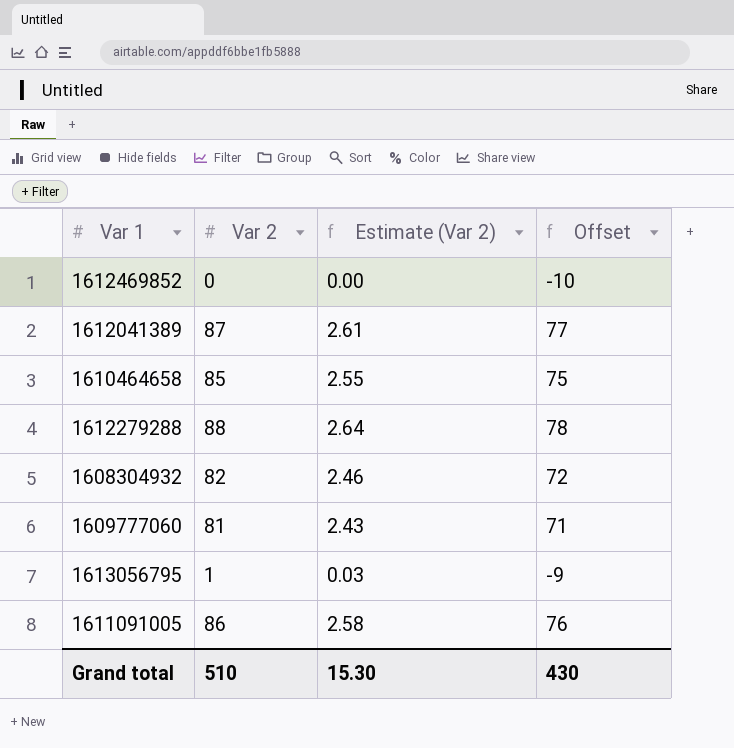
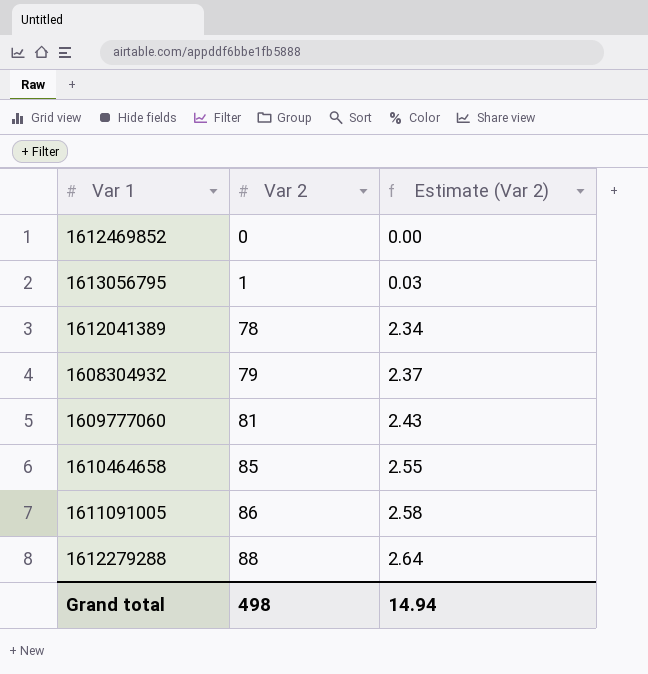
row order: none -> Var 2 ascending
column Offset | formula: [Var 2] - 10 -> none
1612041389 | Var 2: 87 -> 78
1612041389 | Estimate (Var 2): 2.61 -> 2.34
1608304932 | Var 2: 82 -> 79
1608304932 | Estimate (Var 2): 2.46 -> 2.37
Grand total | Var 2: 510 -> 498
Grand total | Estimate (Var 2): 15.30 -> 14.94

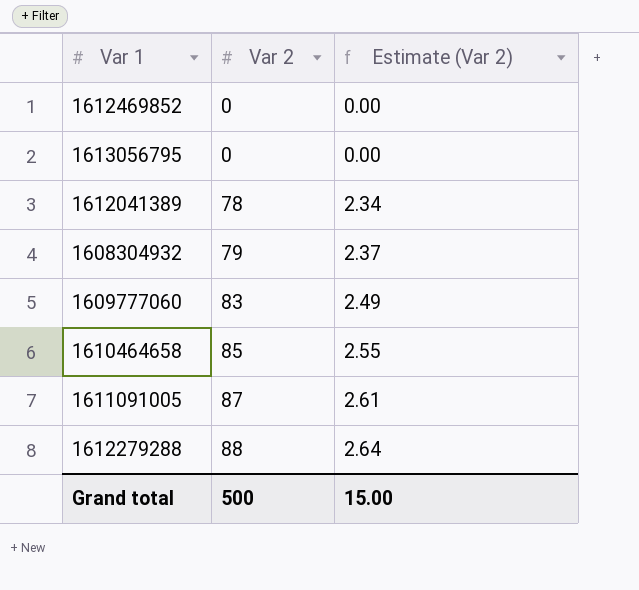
1613056795 | Var 2: 1 -> 0
1613056795 | Estimate (Var 2): 0.03 -> 0.00
1609777060 | Var 2: 81 -> 83
1609777060 | Estimate (Var 2): 2.43 -> 2.49
1611091005 | Var 2: 86 -> 87
1611091005 | Estimate (Var 2): 2.58 -> 2.61
Grand total | Var 2: 498 -> 500
Grand total | Estimate (Var 2): 14.94 -> 15.00

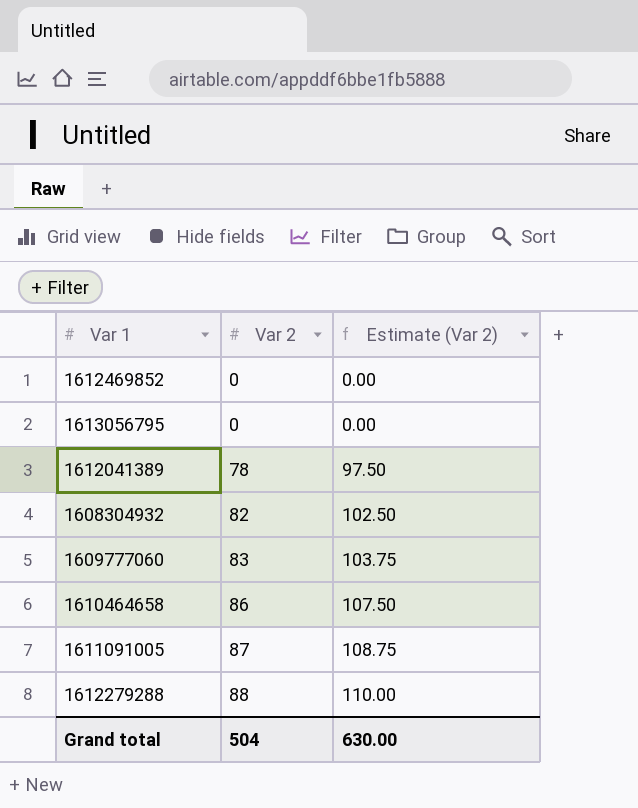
column Estimate (Var 2) | formula: [Var 2] * 0.03 -> [Var 2] * 1.25
1608304932 | Var 2: 79 -> 82
1610464658 | Var 2: 85 -> 86
Grand total | Var 2: 500 -> 504
Grand total | Estimate (Var 2): 15.00 -> 630.00

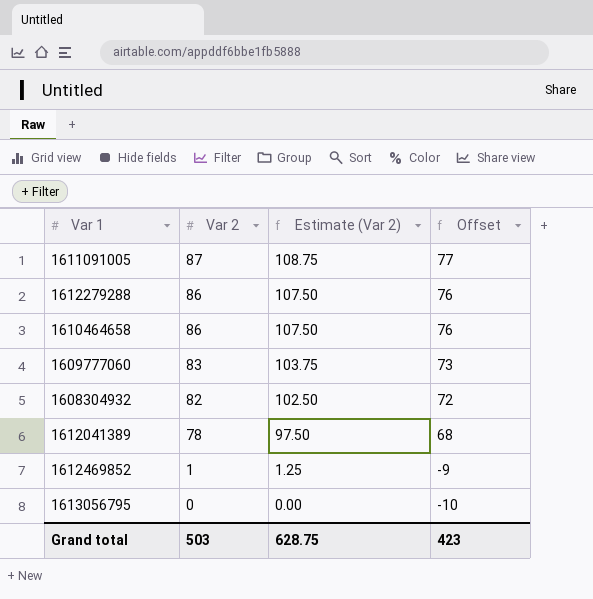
row order: Var 2 ascending -> Var 2 descending
column Offset | formula: none -> [Var 2] - 10
1612279288 | Var 2: 88 -> 86
1612279288 | Estimate (Var 2): 110.00 -> 107.50
1612469852 | Var 2: 0 -> 1
1612469852 | Estimate (Var 2): 0.00 -> 1.25
Grand total | Var 2: 504 -> 503
Grand total | Estimate (Var 2): 630.00 -> 628.75

